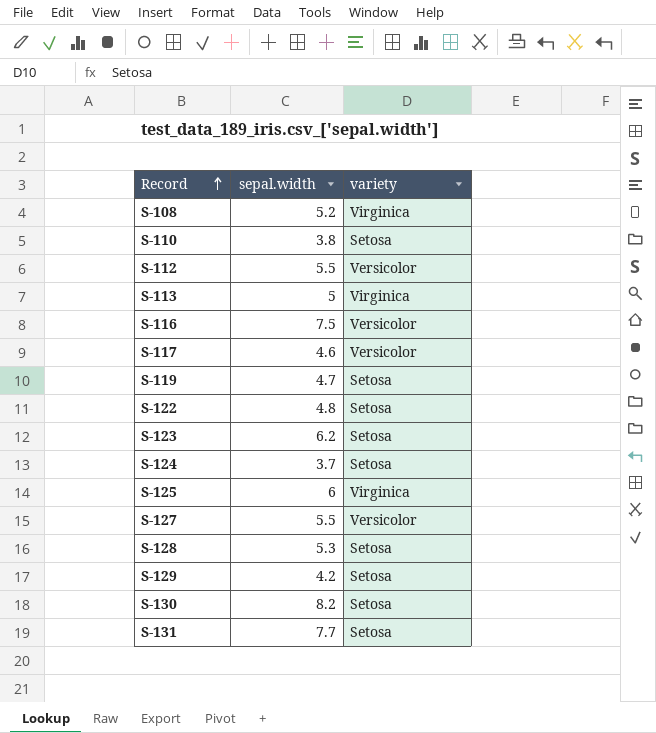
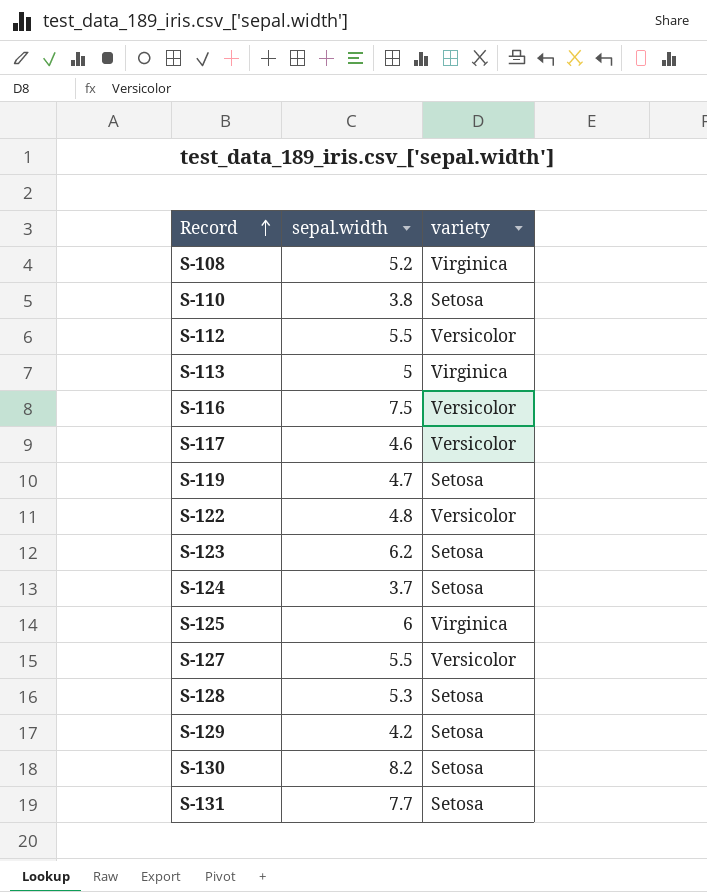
S-122 | variety: Setosa -> Versicolor

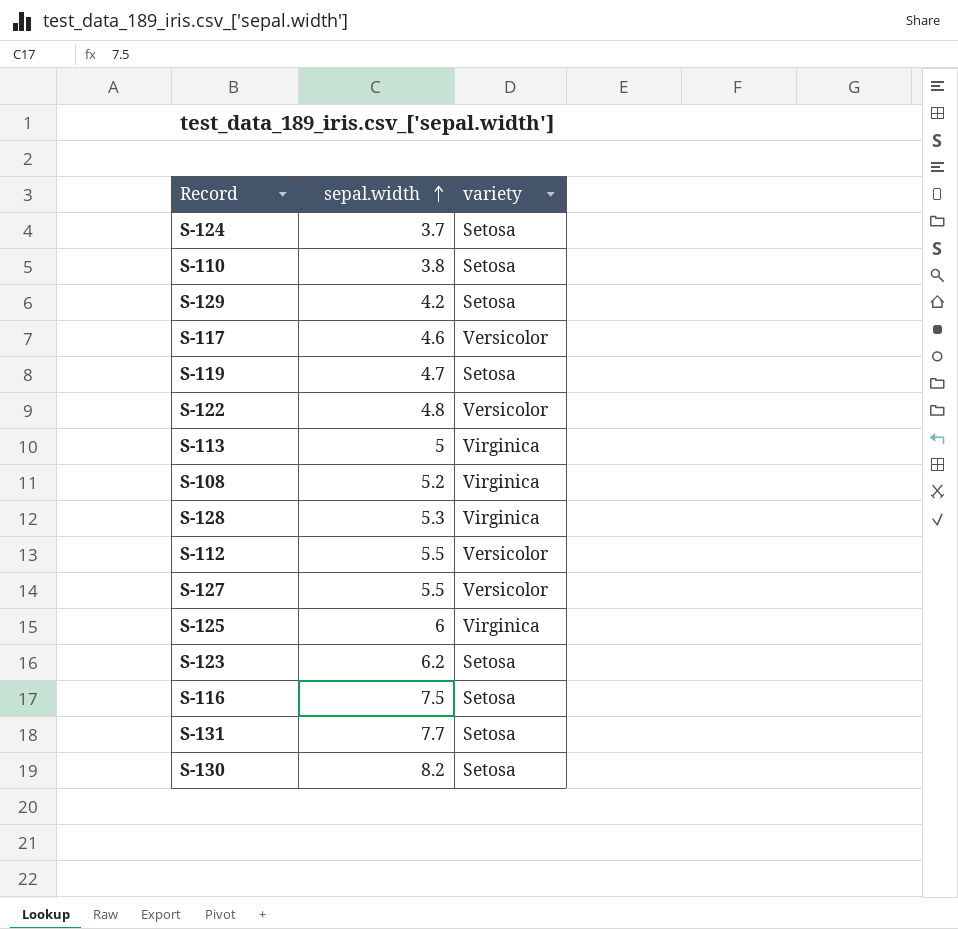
row order: Record ascending -> sepal.width ascending
S-128 | variety: Setosa -> Virginica
S-116 | variety: Versicolor -> Setosa

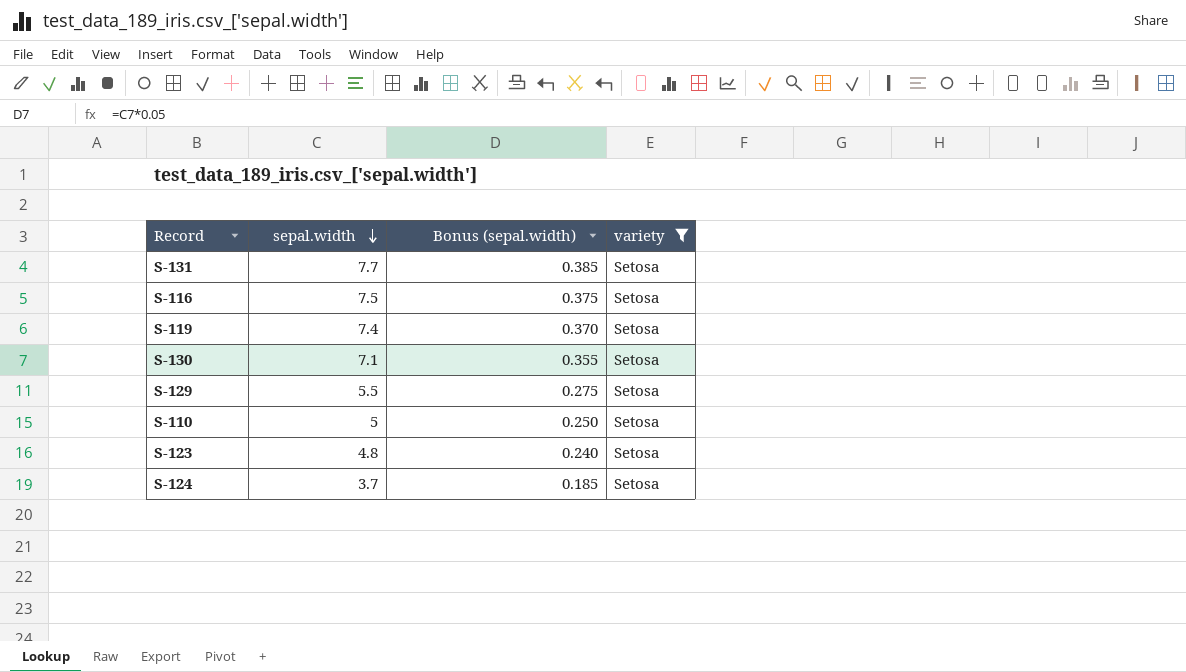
filter: none -> variety = Setosa
row order: sepal.width ascending -> sepal.width descending
column Bonus (sepal.width) | formula: none -> [sepal.width] * 0.05
S-119 | sepal.width: 4.7 -> 7.4
S-130 | sepal.width: 8.2 -> 7.1
S-129 | sepal.width: 4.2 -> 5.5
S-110 | sepal.width: 3.8 -> 5
S-123 | sepal.width: 6.2 -> 4.8

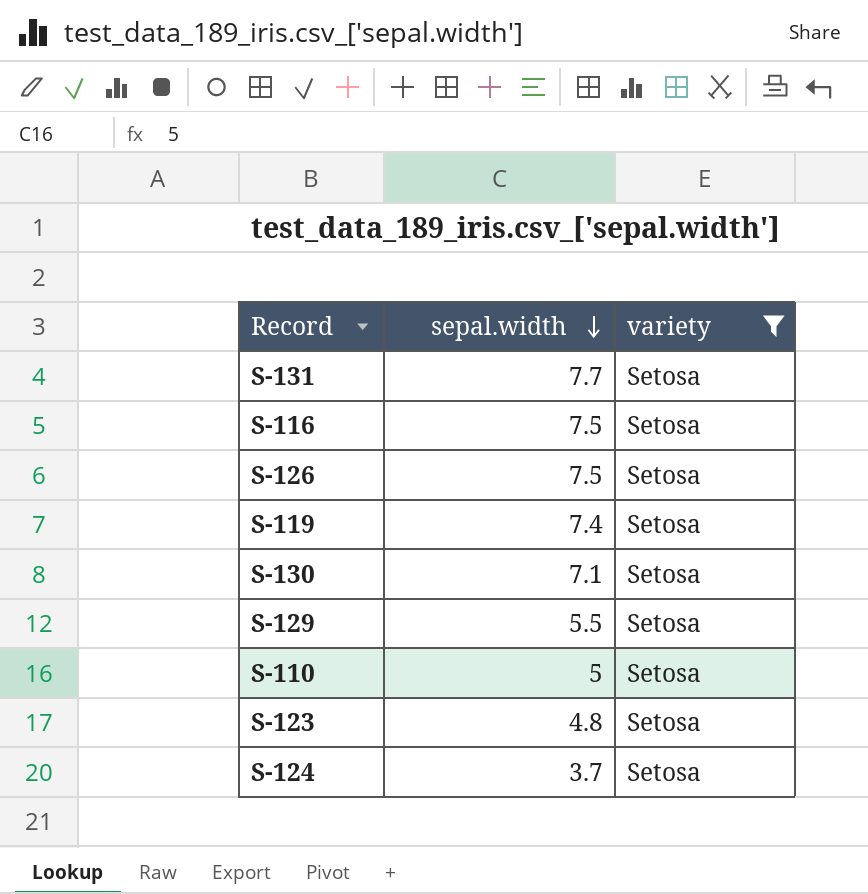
column Bonus (sepal.width) | formula: [sepal.width] * 0.05 -> none
row S-126: none -> 7.5 | Setosa

